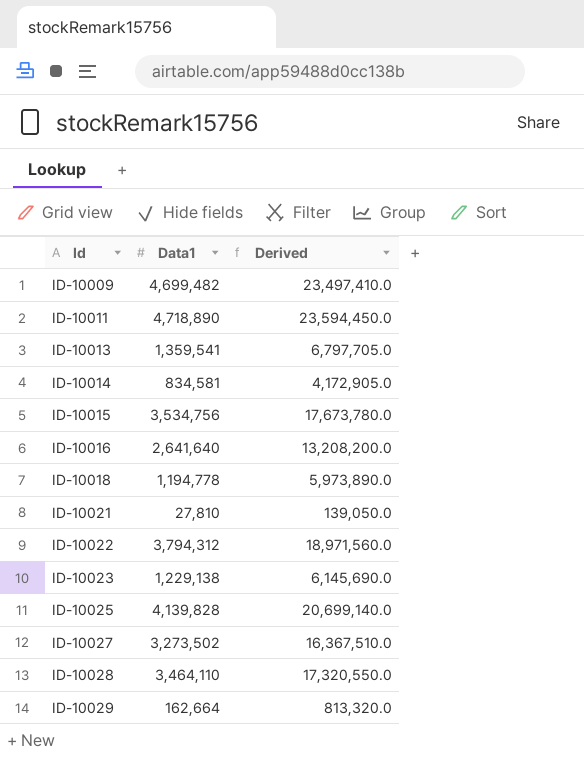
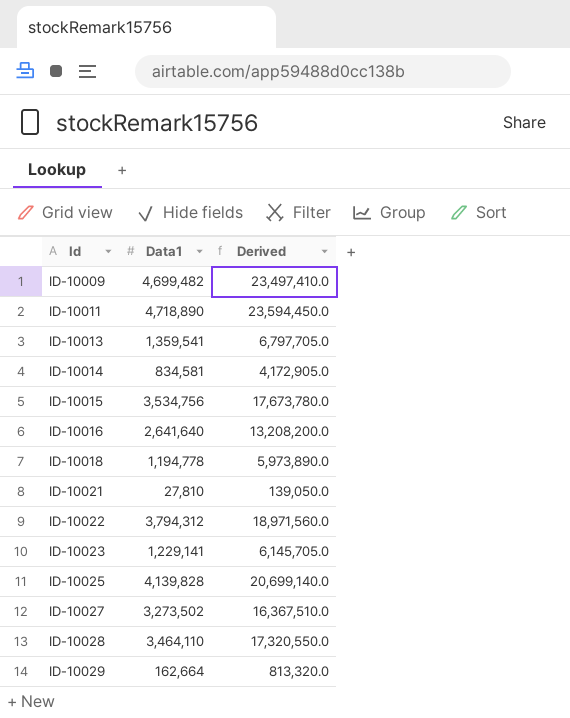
ID-10023 | Data1: 1,229,138 -> 1,229,141
ID-10023 | Derived: 6,145,690.0 -> 6,145,705.0

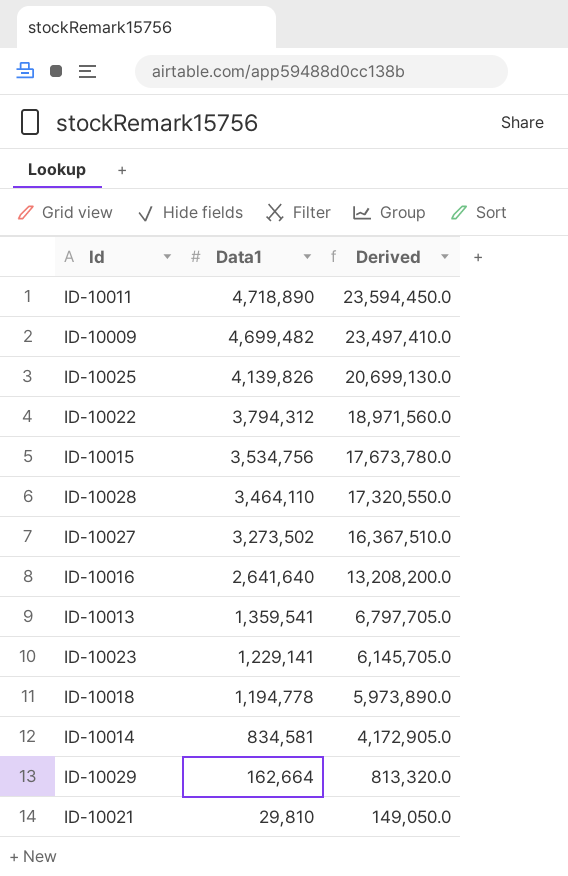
row order: Id ascending -> Data1 descending
ID-10025 | Data1: 4,139,828 -> 4,139,826
ID-10025 | Derived: 20,699,140.0 -> 20,699,130.0
ID-10021 | Data1: 27,810 -> 29,810
ID-10021 | Derived: 139,050.0 -> 149,050.0

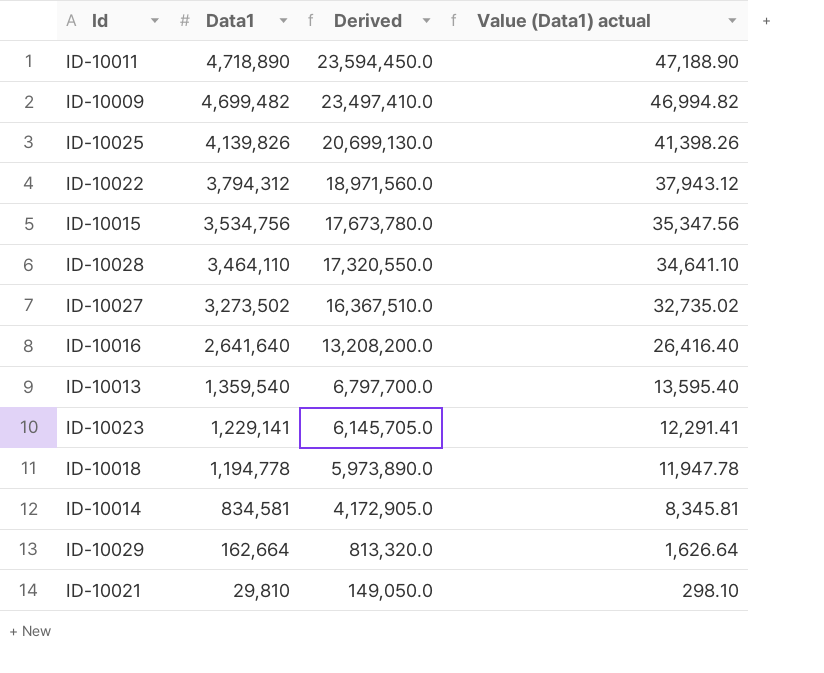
column Value (Data1) actual | formula: none -> [Data1] * 0.01
ID-10013 | Data1: 1,359,541 -> 1,359,540
ID-10013 | Derived: 6,797,705.0 -> 6,797,700.0

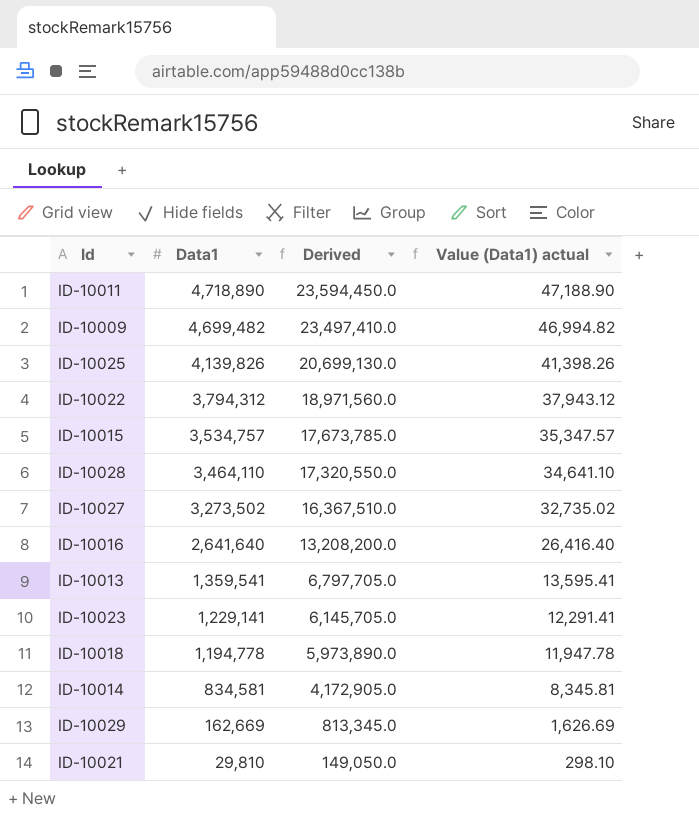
ID-10015 | Data1: 3,534,756 -> 3,534,757
ID-10015 | Derived: 17,673,780.0 -> 17,673,785.0
ID-10015 | Value (Data1) actual: 35,347.56 -> 35,347.57
ID-10013 | Data1: 1,359,540 -> 1,359,541
ID-10013 | Derived: 6,797,700.0 -> 6,797,705.0
ID-10013 | Value (Data1) actual: 13,595.40 -> 13,595.41
ID-10029 | Data1: 162,664 -> 162,669
ID-10029 | Derived: 813,320.0 -> 813,345.0
ID-10029 | Value (Data1) actual: 1,626.64 -> 1,626.69

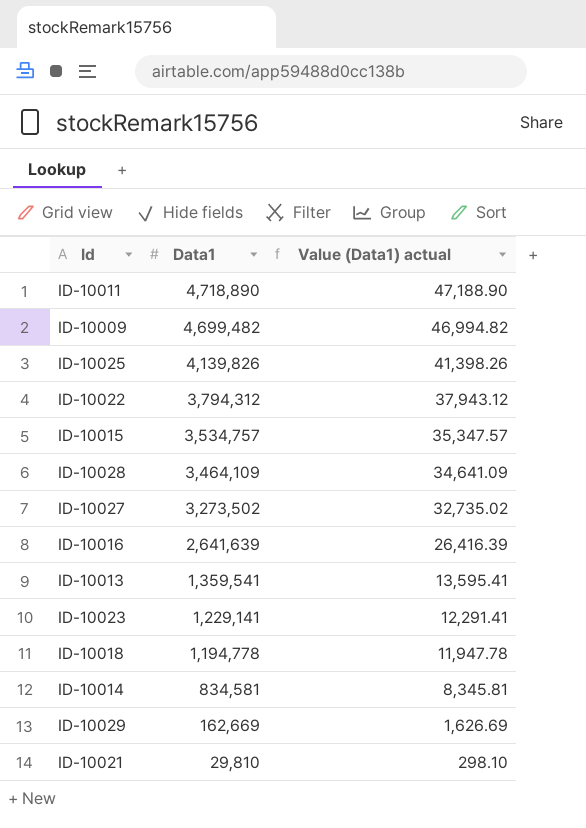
column Derived | formula: [Data1] * 5 -> none
ID-10028 | Data1: 3,464,110 -> 3,464,109
ID-10028 | Value (Data1) actual: 34,641.10 -> 34,641.09
ID-10016 | Data1: 2,641,640 -> 2,641,639
ID-10016 | Value (Data1) actual: 26,416.40 -> 26,416.39

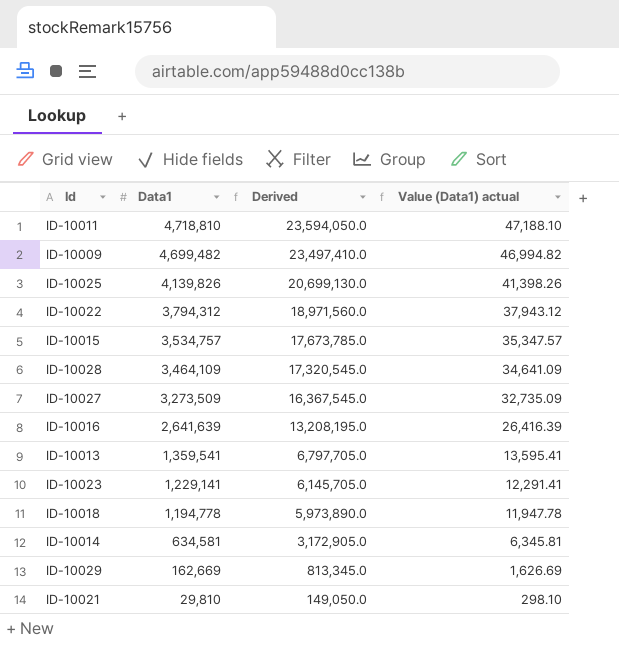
column Derived | formula: none -> [Data1] * 5
ID-10011 | Data1: 4,718,890 -> 4,718,810
ID-10011 | Value (Data1) actual: 47,188.90 -> 47,188.10
ID-10027 | Data1: 3,273,502 -> 3,273,509
ID-10027 | Value (Data1) actual: 32,735.02 -> 32,735.09
ID-10014 | Data1: 834,581 -> 634,581
ID-10014 | Value (Data1) actual: 8,345.81 -> 6,345.81

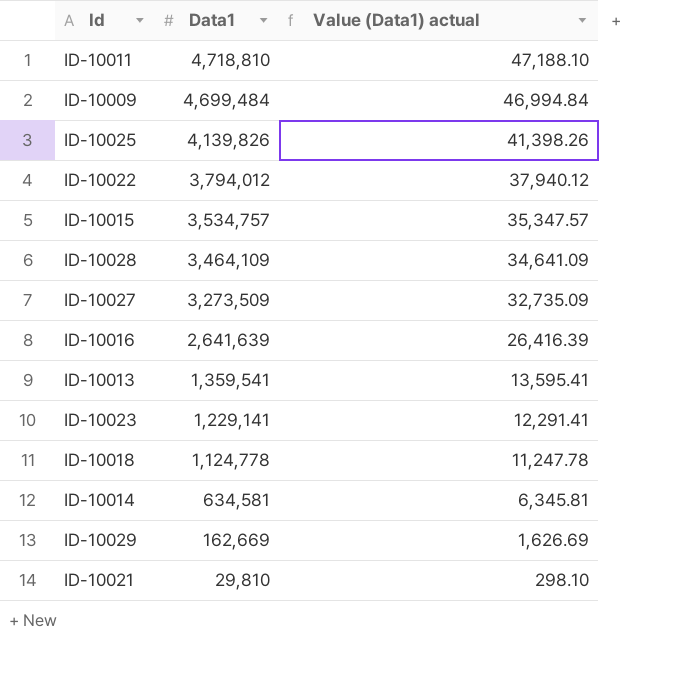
column Derived | formula: [Data1] * 5 -> none
ID-10009 | Data1: 4,699,482 -> 4,699,484
ID-10009 | Value (Data1) actual: 46,994.82 -> 46,994.84
ID-10022 | Data1: 3,794,312 -> 3,794,012
ID-10022 | Value (Data1) actual: 37,943.12 -> 37,940.12
ID-10018 | Data1: 1,194,778 -> 1,124,778
ID-10018 | Value (Data1) actual: 11,947.78 -> 11,247.78

